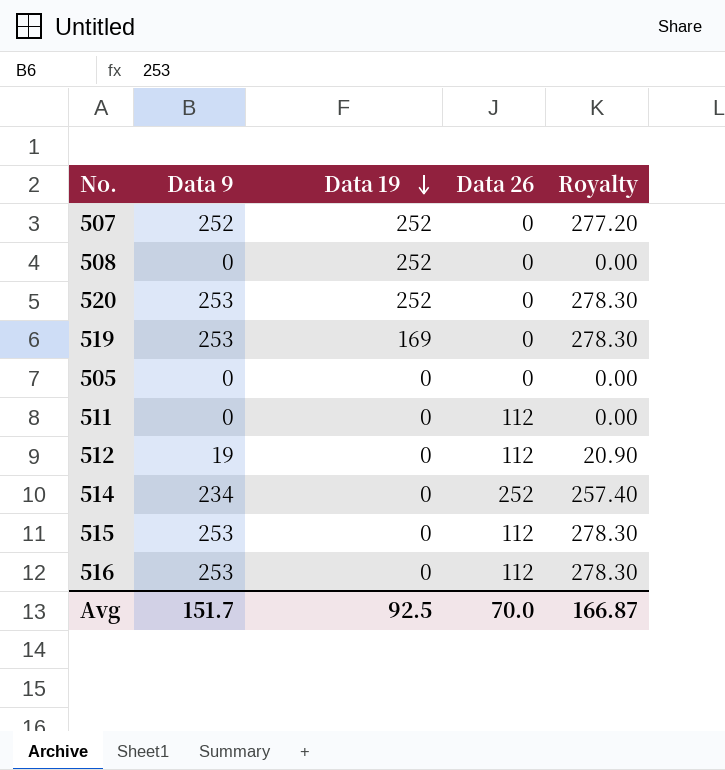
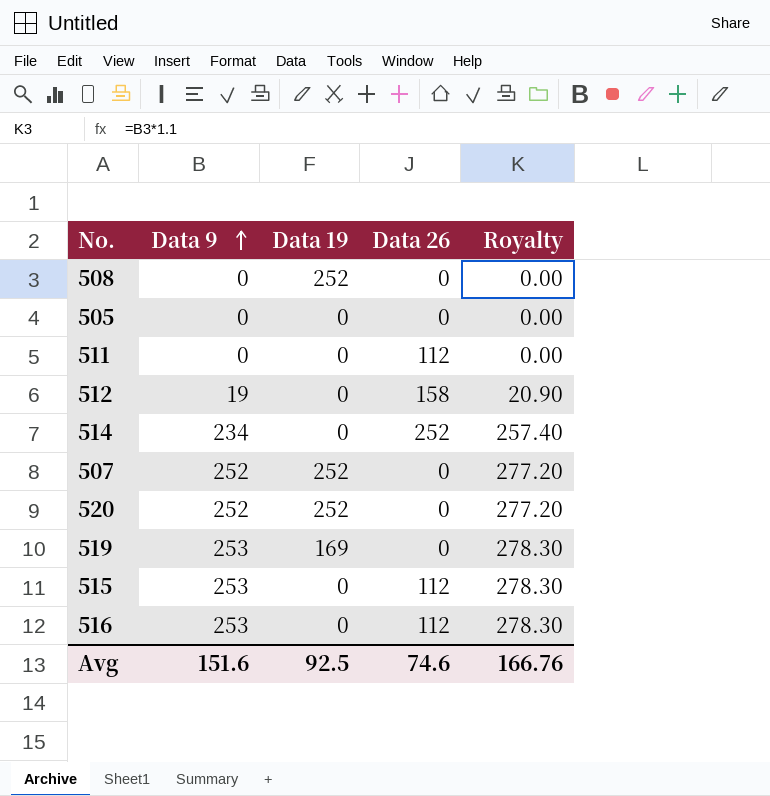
row order: Data 19 descending -> Data 9 ascending
512 | Data 26: 112 -> 158
520 | Data 9: 253 -> 252
520 | Royalty: 278.30 -> 277.20
Avg | Data 9: 151.7 -> 151.6
Avg | Data 26: 70.0 -> 74.6
Avg | Royalty: 166.87 -> 166.76

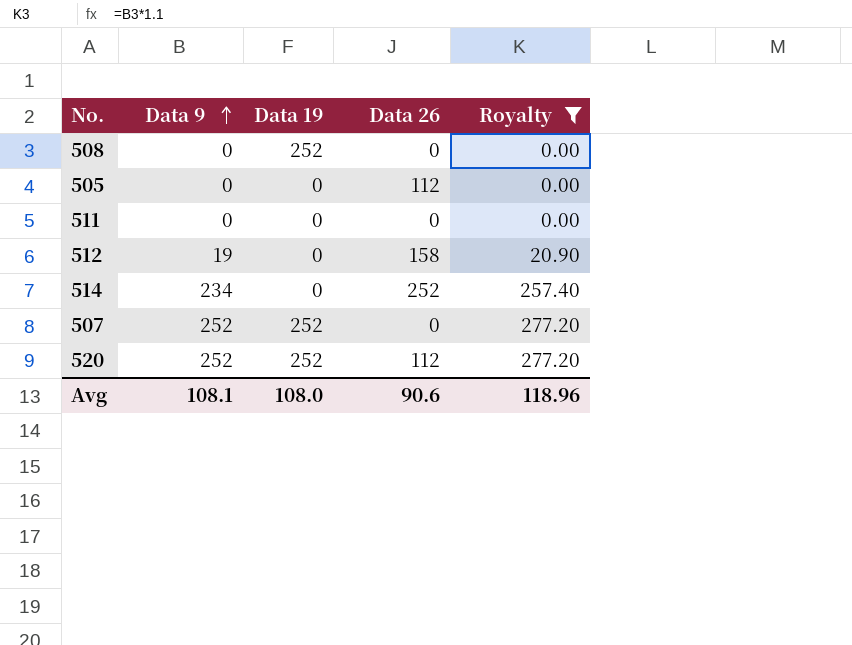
filter: none -> Royalty != 278.30
505 | Data 26: 0 -> 112
511 | Data 26: 112 -> 0
520 | Data 26: 0 -> 112
Avg | Data 9: 151.6 -> 108.1
Avg | Data 19: 92.5 -> 108.0
Avg | Data 26: 74.6 -> 90.6
Avg | Royalty: 166.76 -> 118.96

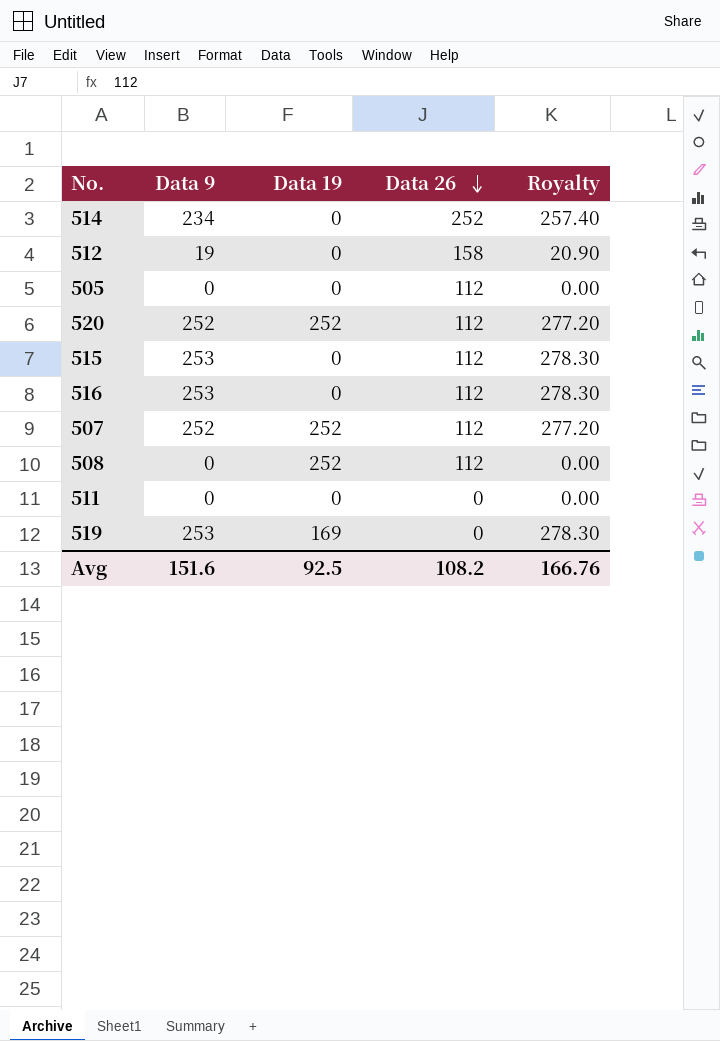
filter: Royalty != 278.30 -> none
row order: Data 9 ascending -> Data 26 descending
507 | Data 26: 0 -> 112
508 | Data 26: 0 -> 112
Avg | Data 9: 108.1 -> 151.6
Avg | Data 19: 108.0 -> 92.5
Avg | Data 26: 90.6 -> 108.2
Avg | Royalty: 118.96 -> 166.76

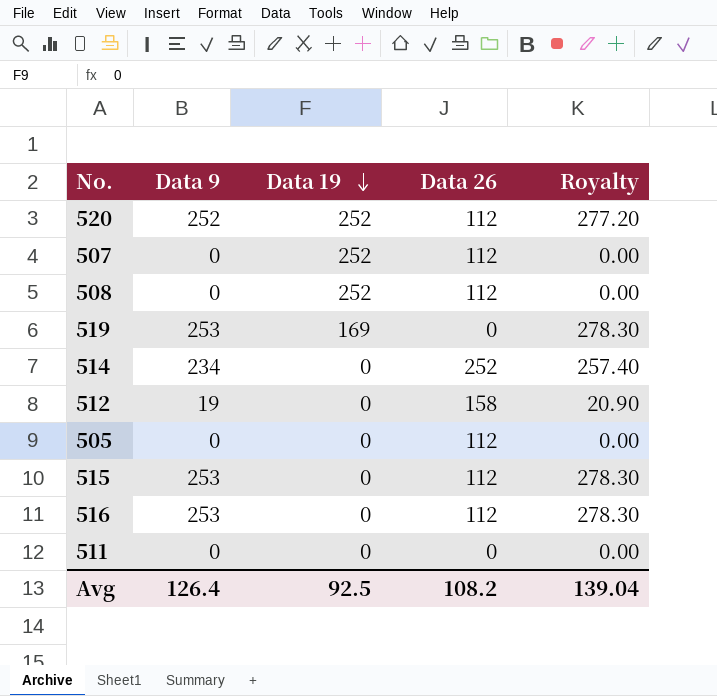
row order: Data 26 descending -> Data 19 descending
507 | Data 9: 252 -> 0
507 | Royalty: 277.20 -> 0.00
Avg | Data 9: 151.6 -> 126.4
Avg | Royalty: 166.76 -> 139.04

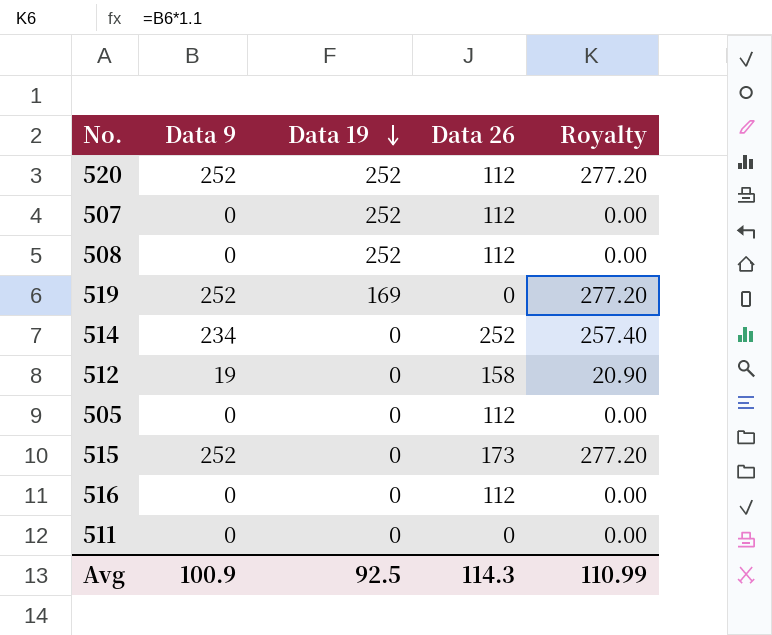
519 | Data 9: 253 -> 252
519 | Royalty: 278.30 -> 277.20
515 | Data 9: 253 -> 252
515 | Data 26: 112 -> 173
515 | Royalty: 278.30 -> 277.20
516 | Data 9: 253 -> 0
516 | Royalty: 278.30 -> 0.00
Avg | Data 9: 126.4 -> 100.9
Avg | Data 26: 108.2 -> 114.3
Avg | Royalty: 139.04 -> 110.99

